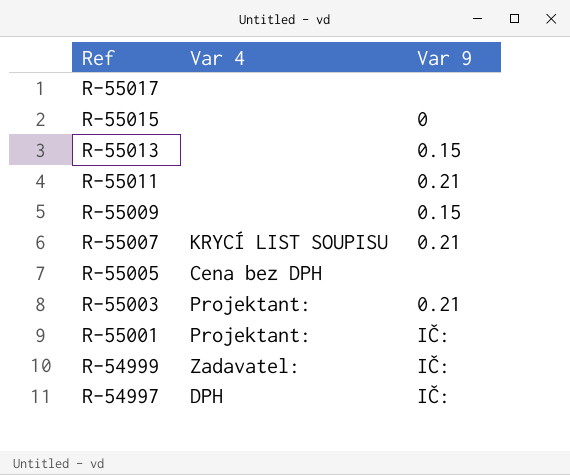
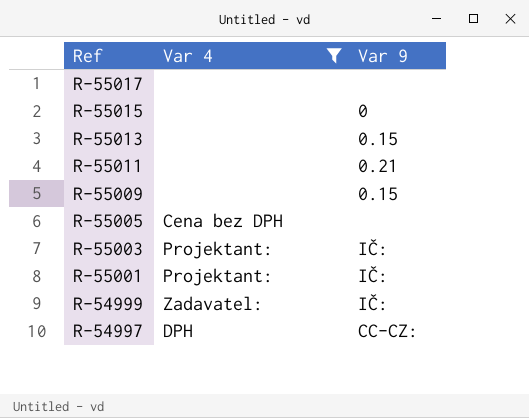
filter: none -> Var 4 != KRYCÍ LIST SOUPISU
R-55003 | Var 9: 0.21 -> IČ:
R-54997 | Var 9: IČ: -> CC-CZ:

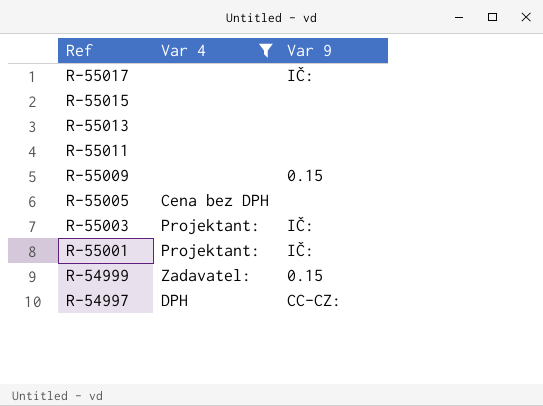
R-55017 | Var 9: none -> IČ:
R-55015 | Var 9: 0 -> none
R-55013 | Var 9: 0.15 -> none
R-55011 | Var 9: 0.21 -> none
R-54999 | Var 9: IČ: -> 0.15

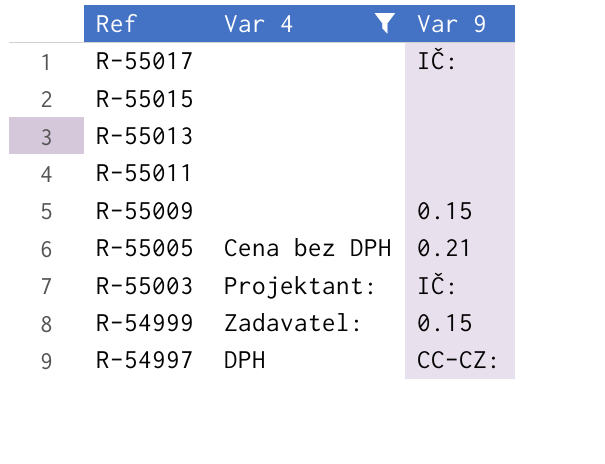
row R-55001: Projektant: | IČ: -> none
R-55005 | Var 9: none -> 0.21

